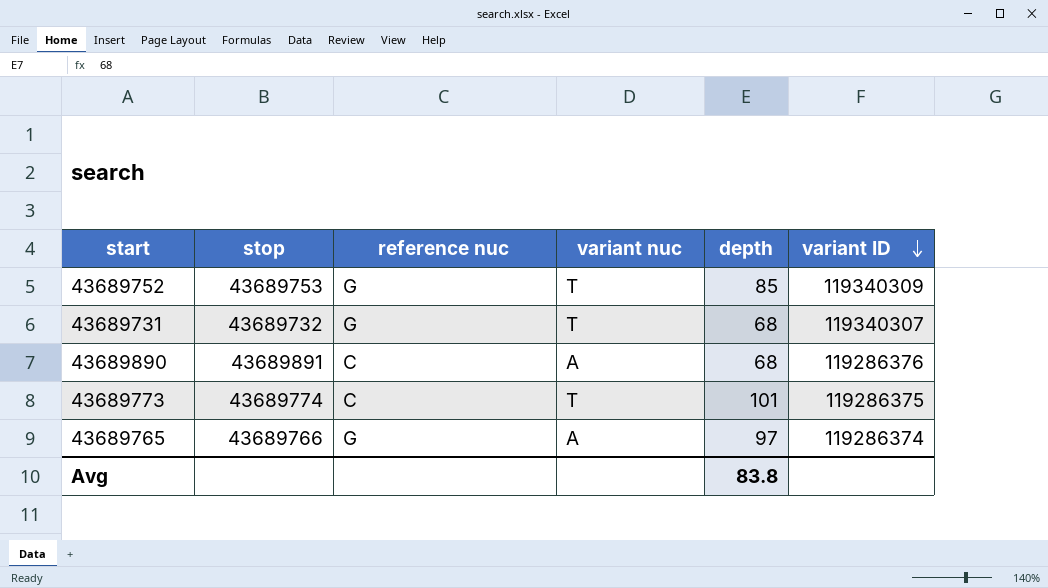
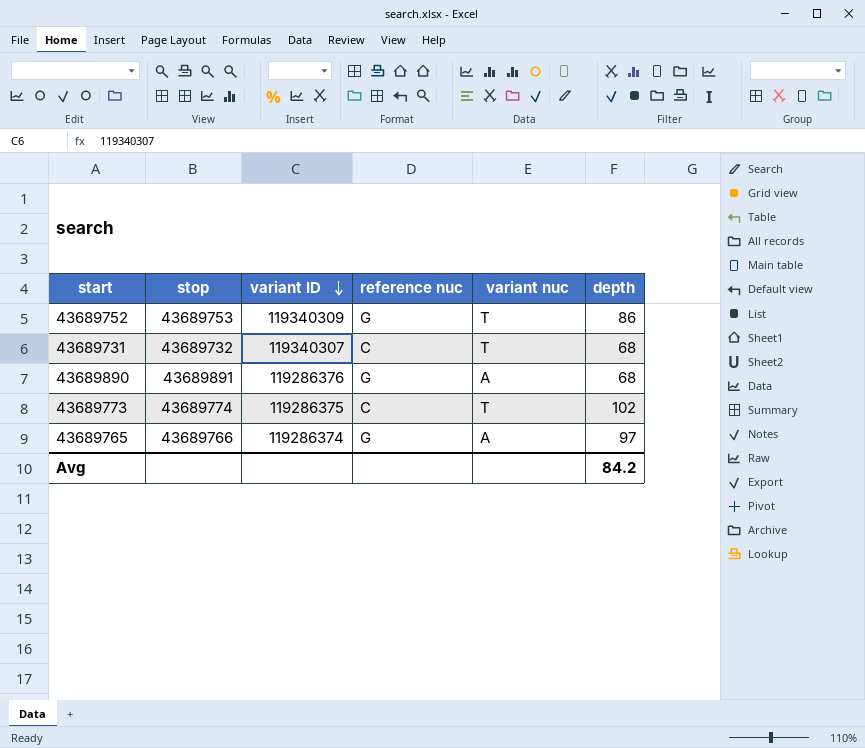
column variant ID | position: 6 -> 3
43689752 | depth: 85 -> 86
43689731 | reference nuc: G -> C
43689890 | reference nuc: C -> G
43689773 | depth: 101 -> 102
Avg | depth: 83.8 -> 84.2

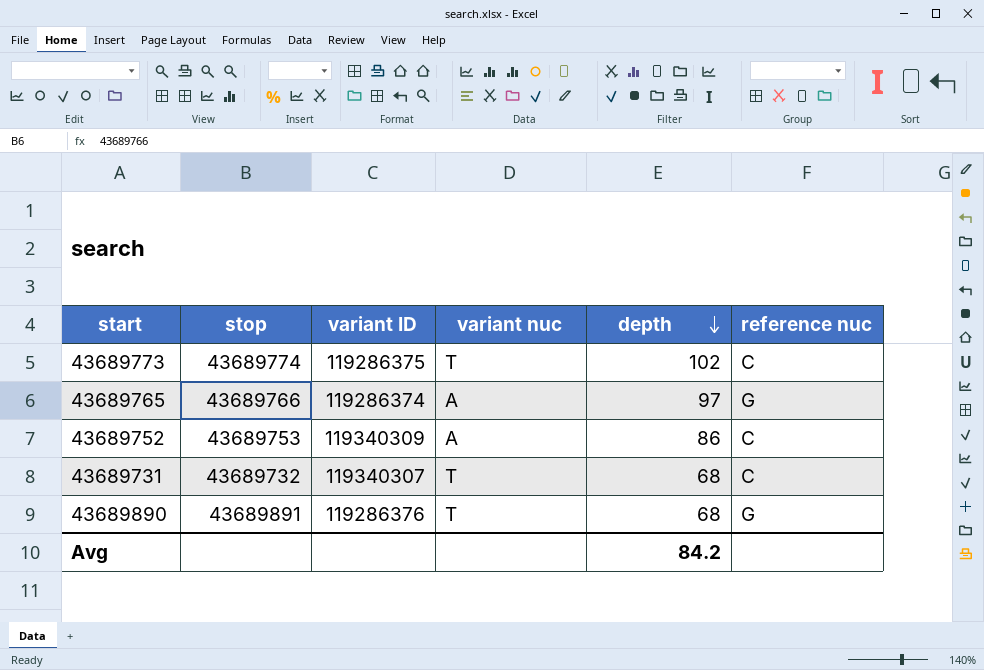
row order: variant ID descending -> depth descending
column reference nuc | position: 4 -> 6
43689752 | variant nuc: T -> A
43689752 | reference nuc: G -> C
43689890 | variant nuc: A -> T

